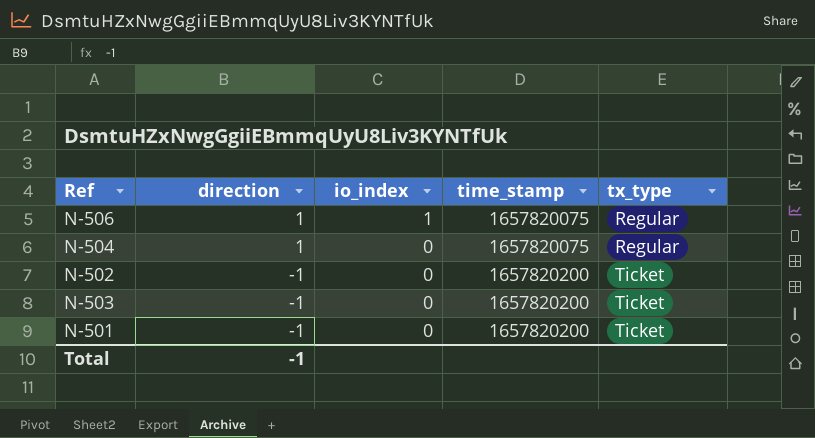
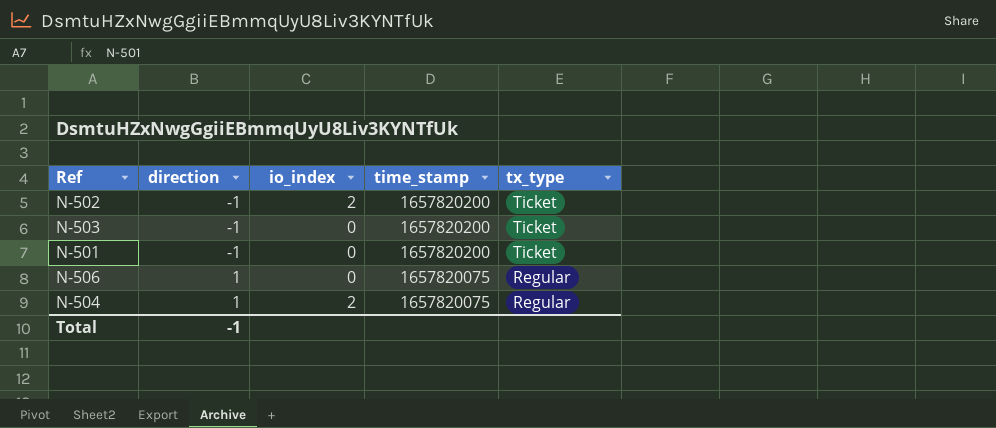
row order: direction descending -> direction ascending
N-502 | io_index: 0 -> 2
N-506 | io_index: 1 -> 0
N-504 | io_index: 0 -> 2

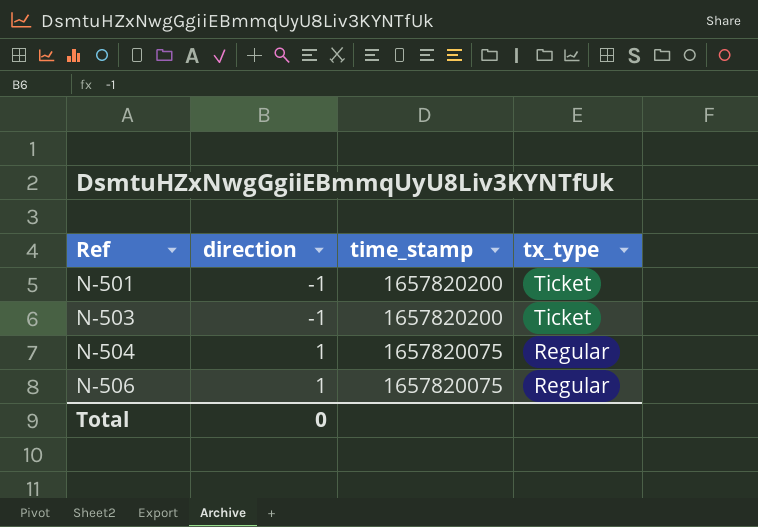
row order: direction ascending -> Ref ascending
column io_index | position: 3 -> none
row N-502: -1 | 2 | 1657820200 | Ticket -> none
Total | direction: -1 -> 0

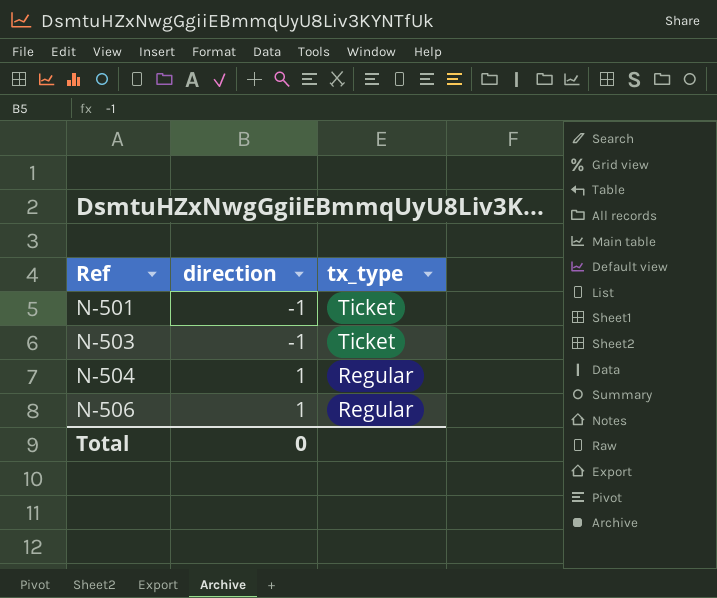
column time_stamp | position: 3 -> none

